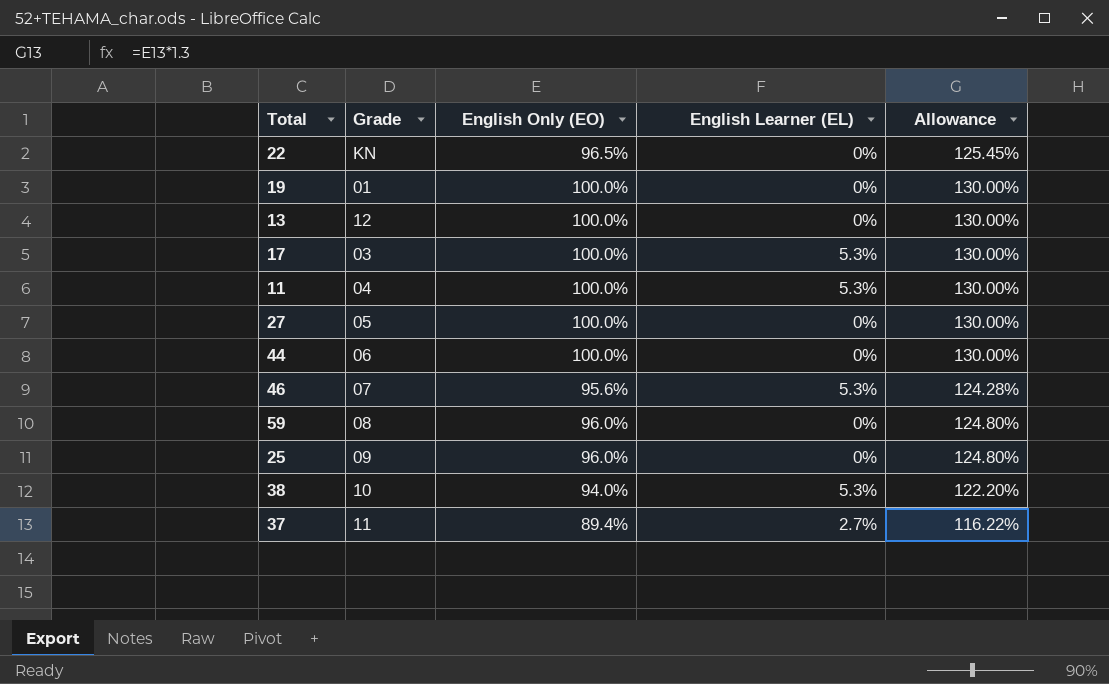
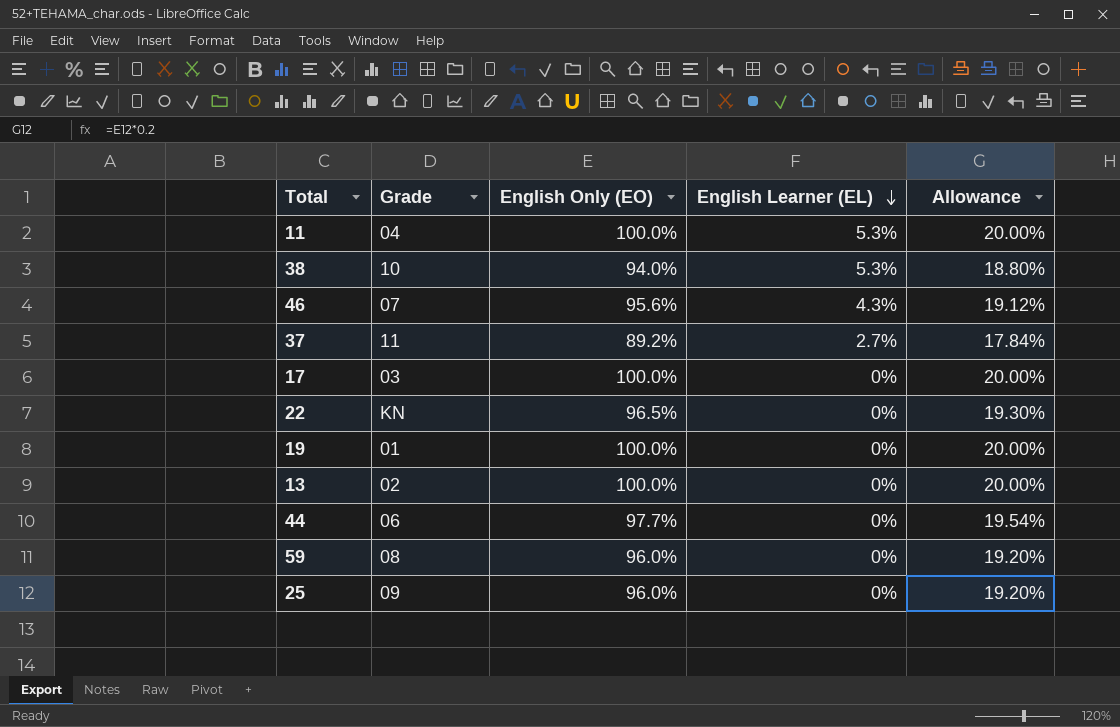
row order: none -> English Learner (EL) descending
column Allowance | formula: [English Only (EO)] * 1.3 -> [English Only (EO)] * 0.2
row 27: 05 | 100.0% | 0% | 130.00% -> none
46 | English Learner (EL): 5.3% -> 4.3%
37 | English Only (EO): 89.4% -> 89.2%
17 | English Learner (EL): 5.3% -> 0%
13 | Grade: 12 -> 02
44 | English Only (EO): 100.0% -> 97.7%

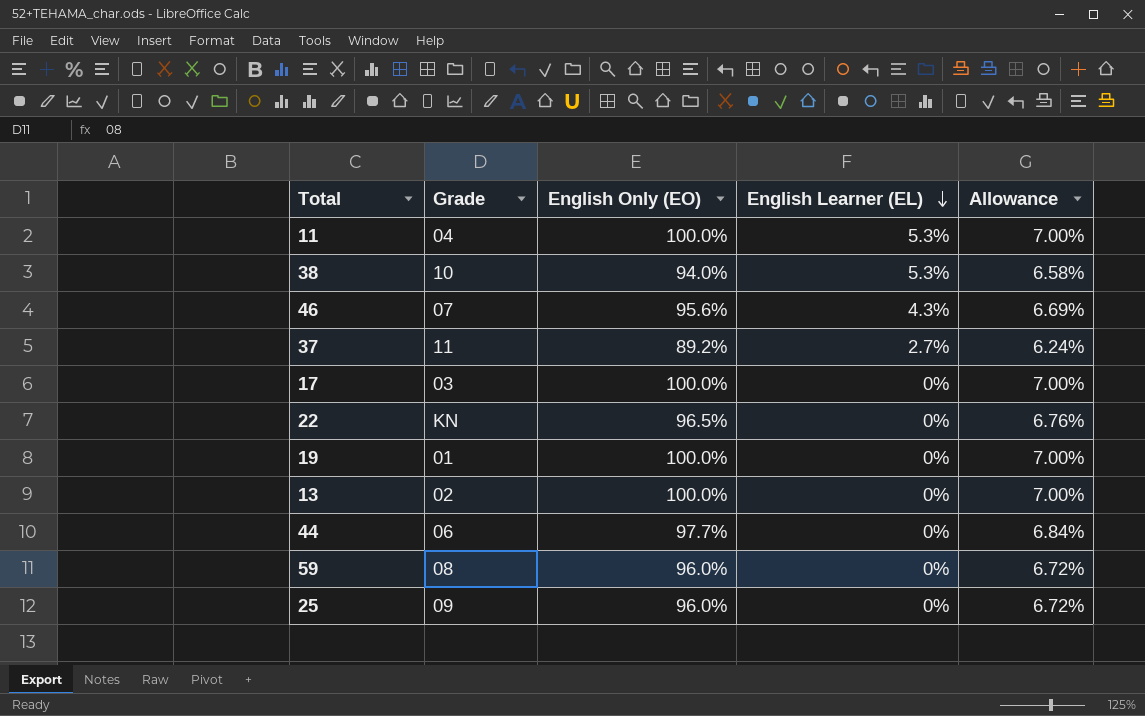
column Allowance | formula: [English Only (EO)] * 0.2 -> [English Only (EO)] * 0.07

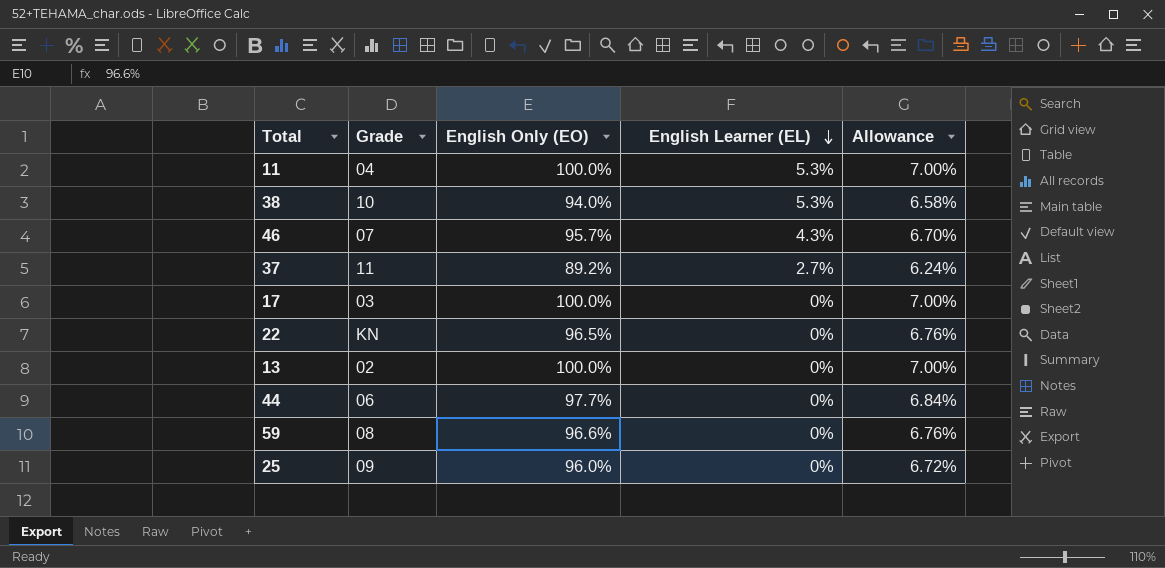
row 19: 01 | 100.0% | 0% | 7.00% -> none
46 | English Only (EO): 95.6% -> 95.7%
46 | Allowance: 6.69% -> 6.70%
59 | English Only (EO): 96.0% -> 96.6%
59 | Allowance: 6.72% -> 6.76%

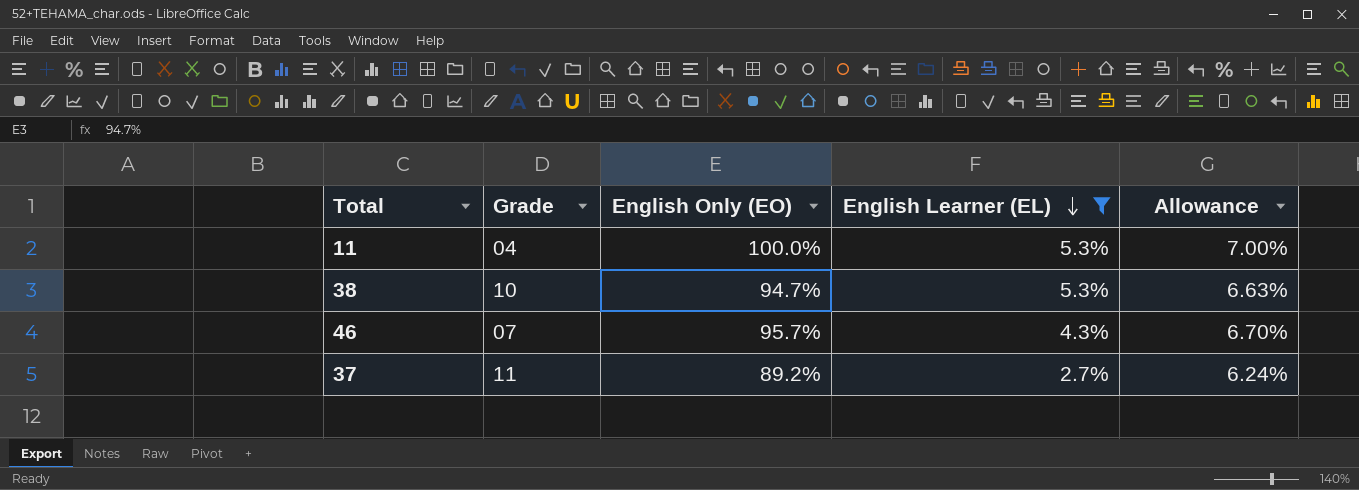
filter: none -> English Learner (EL) != 0%
38 | English Only (EO): 94.0% -> 94.7%
38 | Allowance: 6.58% -> 6.63%

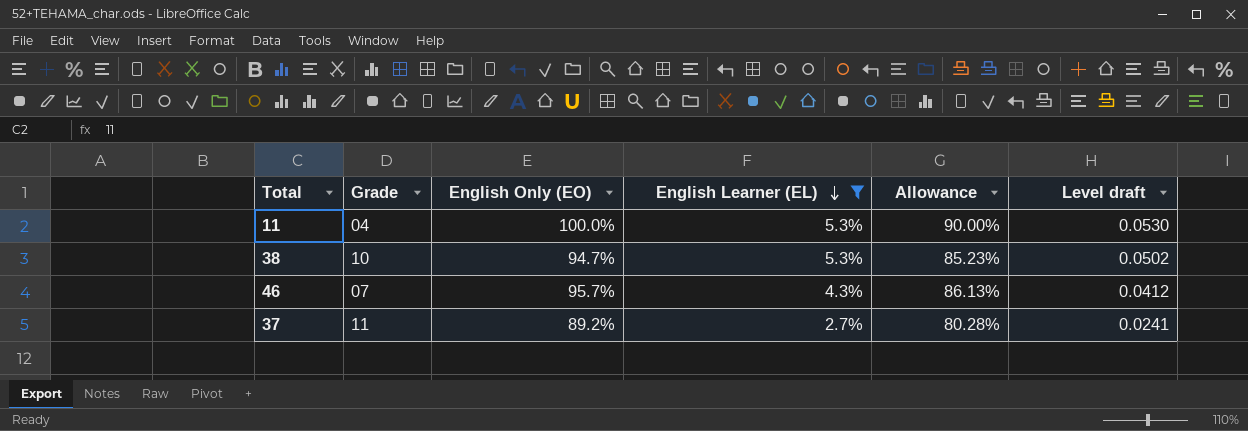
column Allowance | formula: [English Only (EO)] * 0.07 -> [English Only (EO)] * 0.9
column Level draft | formula: none -> [English Only (EO)] * [English Learner (EL)]

